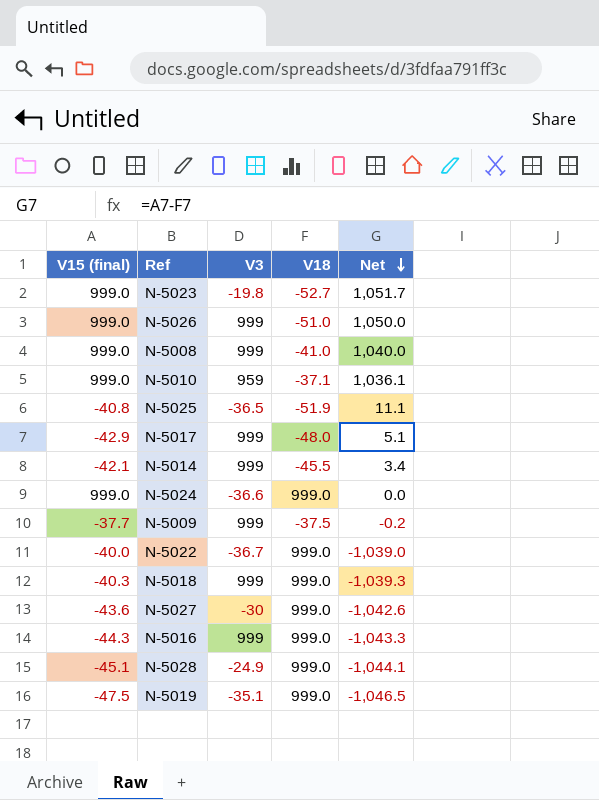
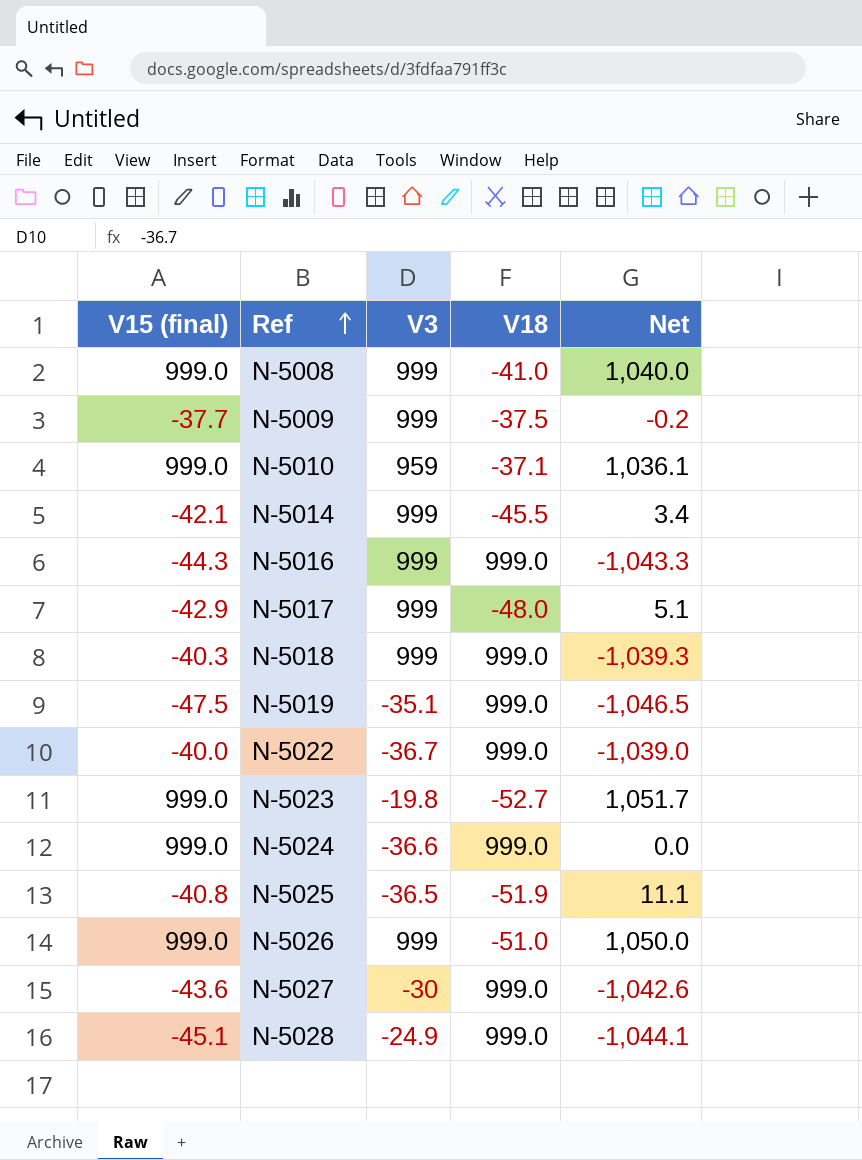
row order: Net descending -> Ref ascending

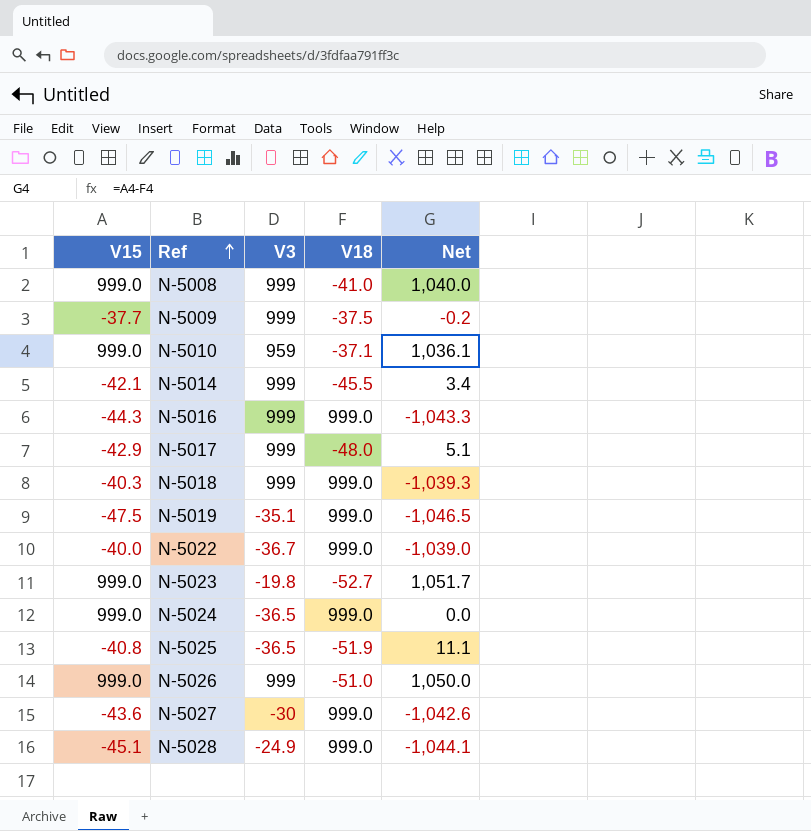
column name: V15 (final) -> V15
N-5024 | V3: -36.6 -> -36.5

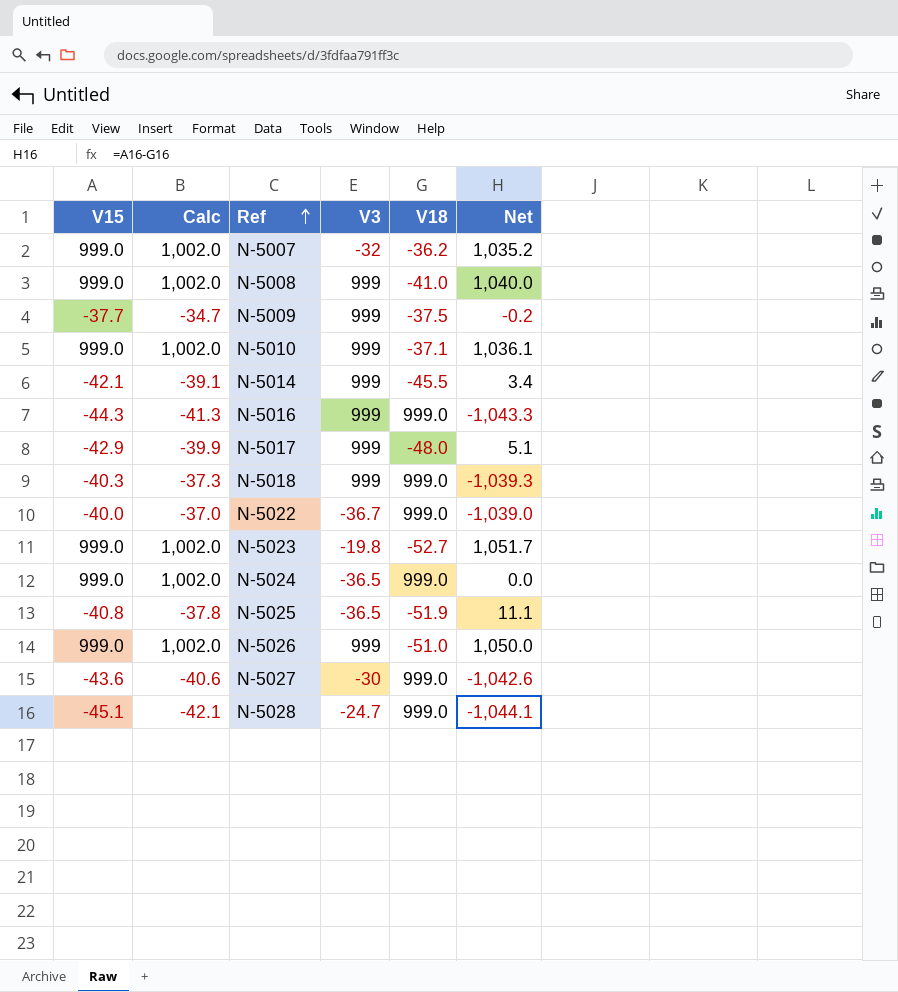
column Calc | formula: none -> [V15] + 3
row N-5019: -47.5 | -35.1 | 999.0 | -1,046.5 -> none
row N-5007: none -> 999.0 | 1,002.0 | -32 | -36.2 | 1,035.2
N-5010 | V3: 959 -> 999
N-5028 | V3: -24.9 -> -24.7

